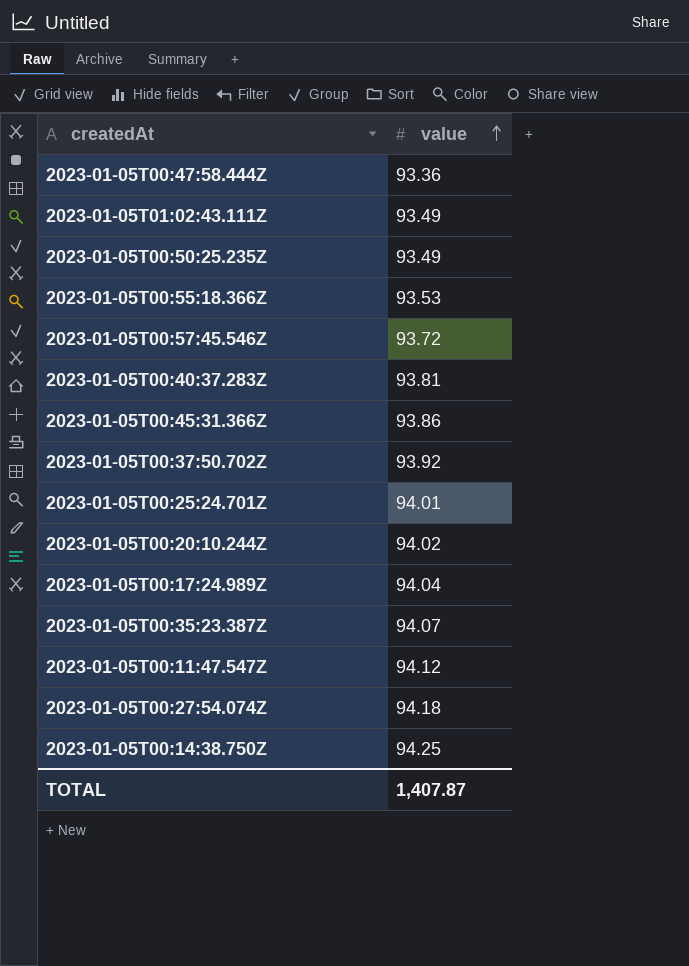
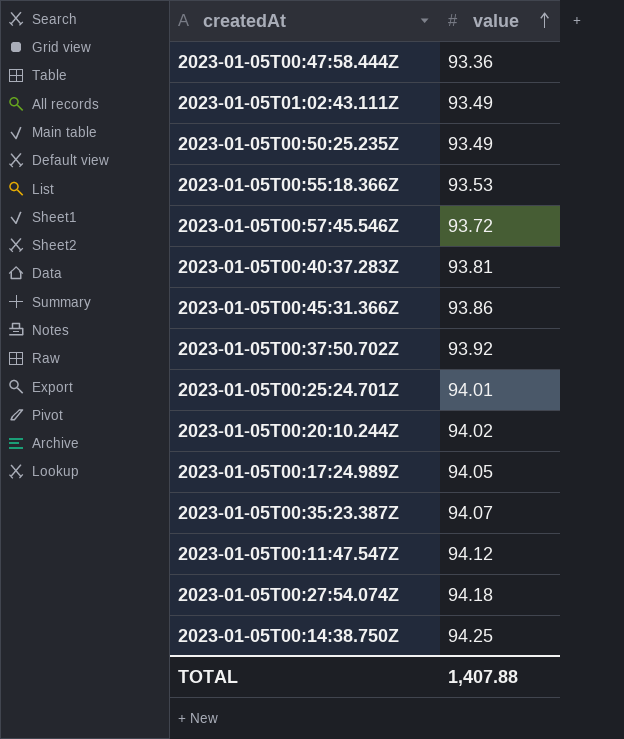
2023-01-05T00:17:24.989Z | value: 94.04 -> 94.05
TOTAL | value: 1,407.87 -> 1,407.88

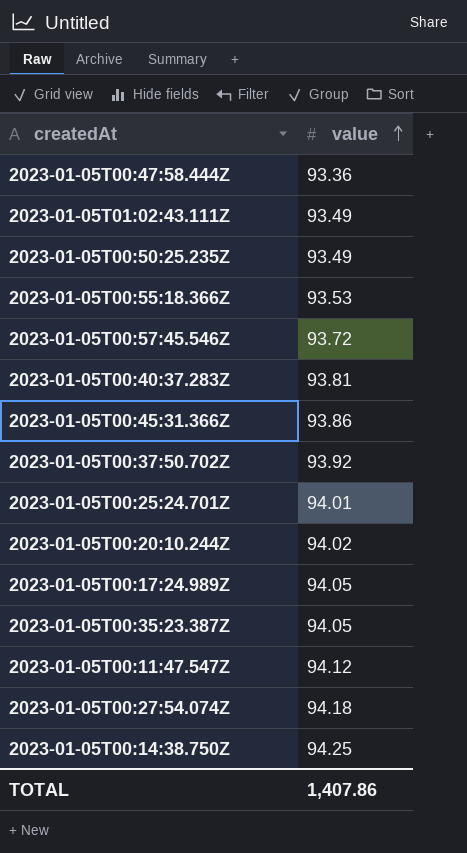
2023-01-05T00:35:23.387Z | value: 94.07 -> 94.05
TOTAL | value: 1,407.88 -> 1,407.86

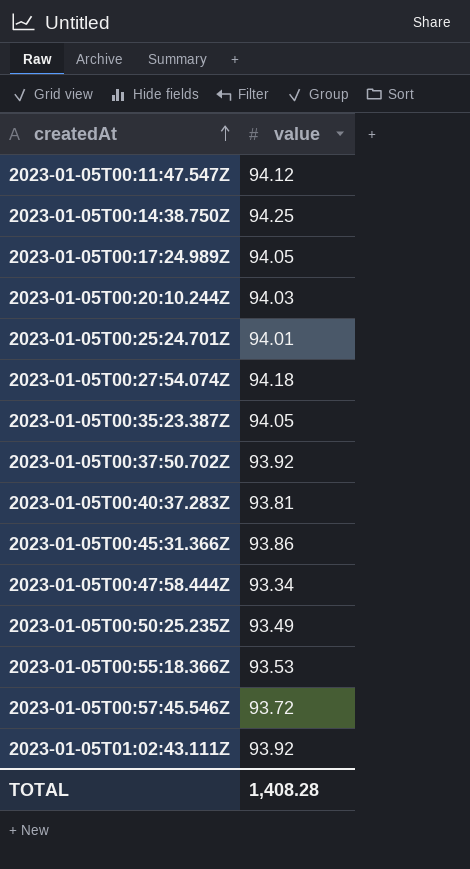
row order: value ascending -> createdAt ascending
2023-01-05T00:20:10.244Z | value: 94.02 -> 94.03
2023-01-05T00:47:58.444Z | value: 93.36 -> 93.34
2023-01-05T01:02:43.111Z | value: 93.49 -> 93.92
TOTAL | value: 1,407.86 -> 1,408.28

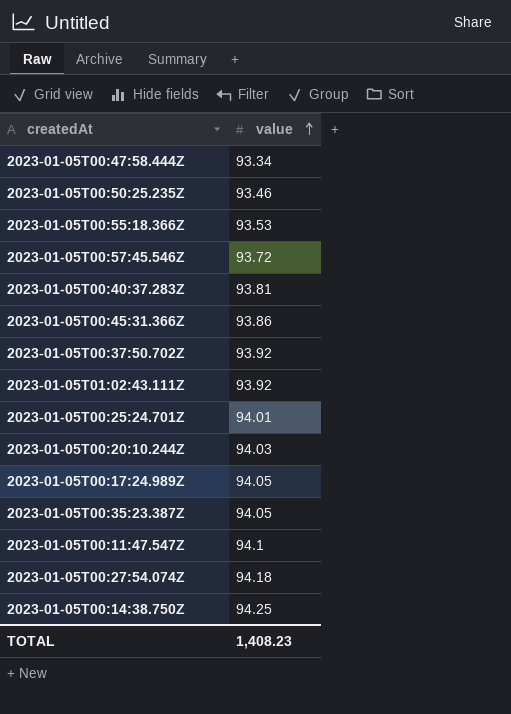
row order: createdAt ascending -> value ascending
2023-01-05T00:50:25.235Z | value: 93.49 -> 93.46
2023-01-05T00:11:47.547Z | value: 94.12 -> 94.1
TOTAL | value: 1,408.28 -> 1,408.23

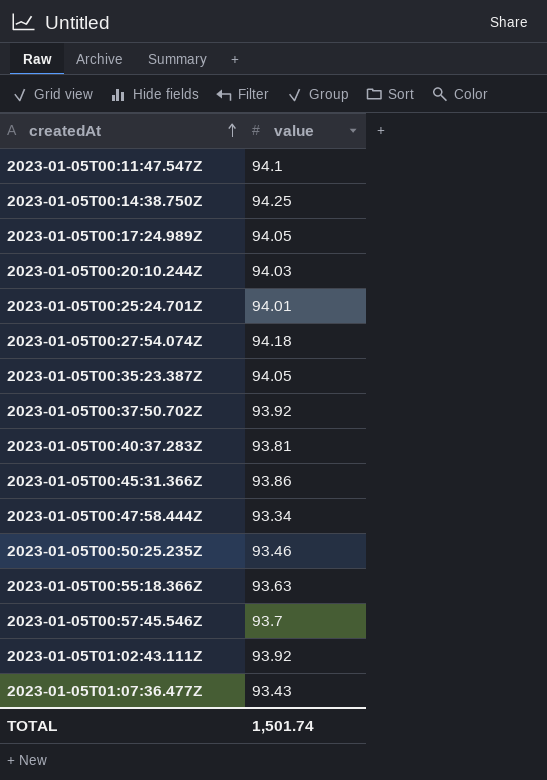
row order: value ascending -> createdAt ascending
2023-01-05T00:55:18.366Z | value: 93.53 -> 93.63
2023-01-05T00:57:45.546Z | value: 93.72 -> 93.7
row 2023-01-05T01:07:36.477Z: none -> 93.43
TOTAL | value: 1,408.23 -> 1,501.74

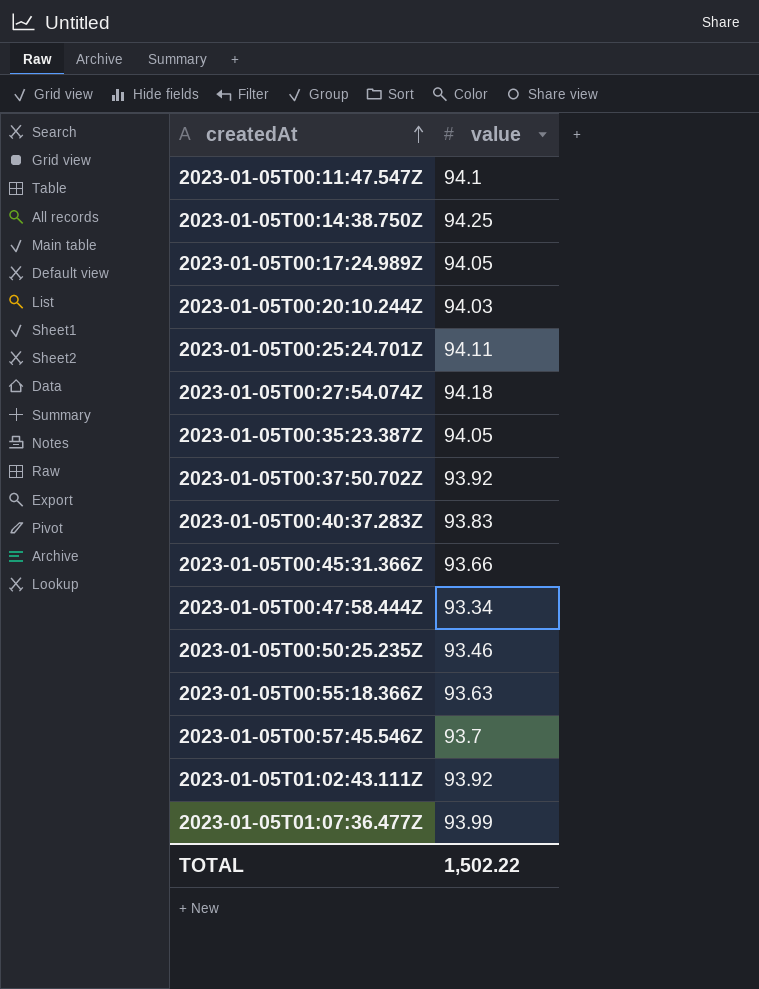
2023-01-05T00:25:24.701Z | value: 94.01 -> 94.11
2023-01-05T00:40:37.283Z | value: 93.81 -> 93.83
2023-01-05T00:45:31.366Z | value: 93.86 -> 93.66
2023-01-05T01:07:36.477Z | value: 93.43 -> 93.99
TOTAL | value: 1,501.74 -> 1,502.22

